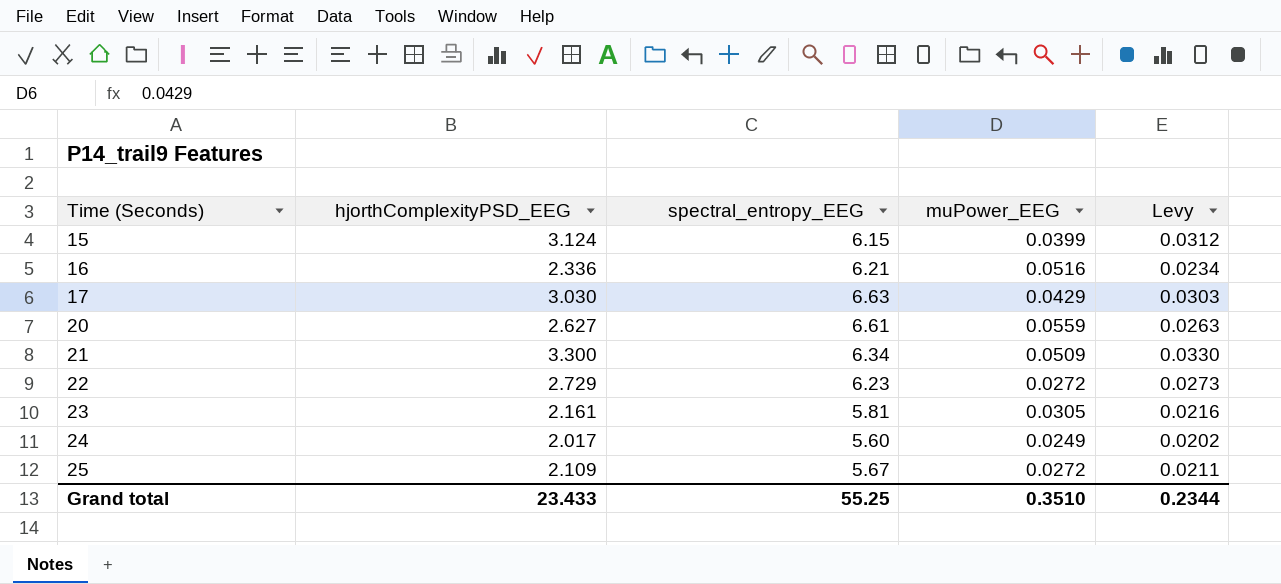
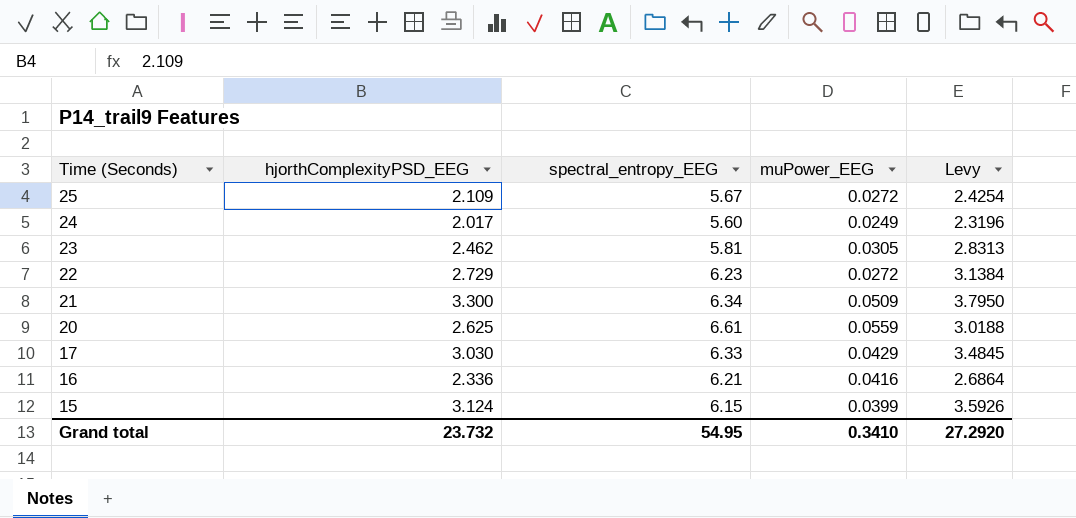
row order: Time (Seconds) ascending -> Time (Seconds) descending
column Levy | formula: [hjorthComplexityPSD_EEG] * 0.01 -> [hjorthComplexityPSD_EEG] * 1.15
23 | hjorthComplexityPSD_EEG: 2.161 -> 2.462
20 | hjorthComplexityPSD_EEG: 2.627 -> 2.625
17 | spectral_entropy_EEG: 6.63 -> 6.33
16 | muPower_EEG: 0.0516 -> 0.0416
Grand total | hjorthComplexityPSD_EEG: 23.433 -> 23.732
Grand total | spectral_entropy_EEG: 55.25 -> 54.95
Grand total | muPower_EEG: 0.3510 -> 0.3410
Grand total | Levy: 0.2344 -> 27.2920

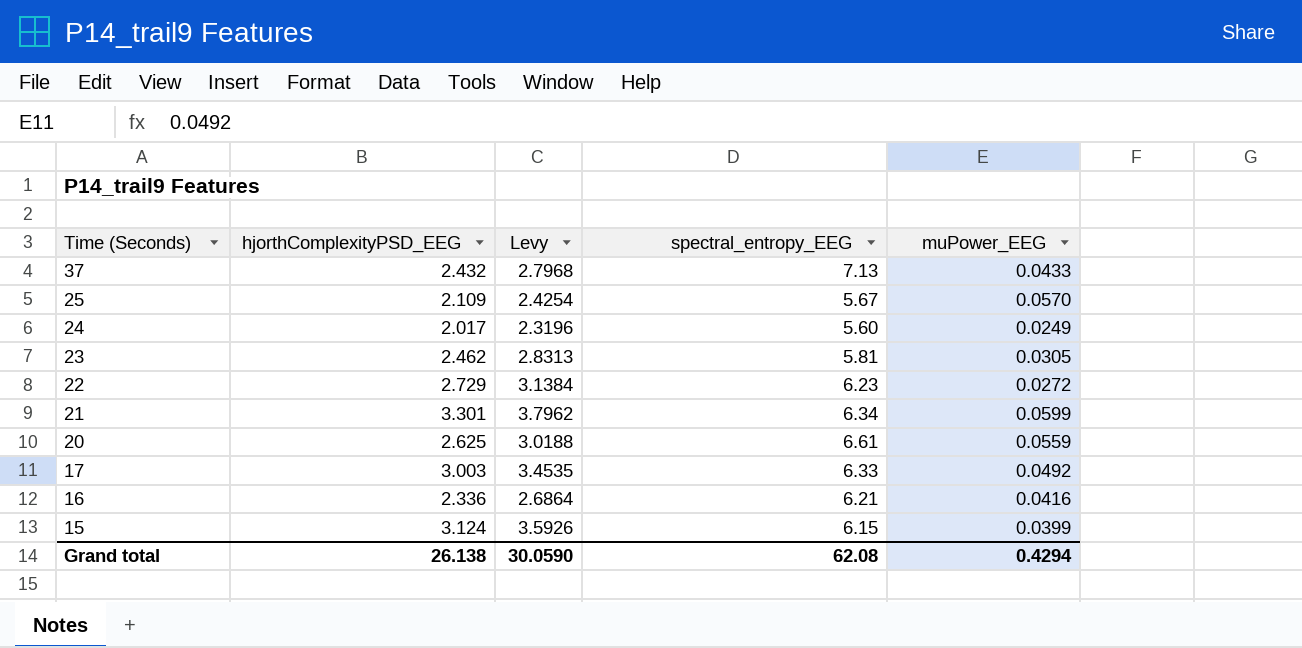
column Levy | position: 5 -> 3
row 37: none -> 2.432 | 2.7968 | 7.13 | 0.0433
25 | muPower_EEG: 0.0272 -> 0.0570
21 | hjorthComplexityPSD_EEG: 3.300 -> 3.301
21 | Levy: 3.7950 -> 3.7962
21 | muPower_EEG: 0.0509 -> 0.0599
17 | hjorthComplexityPSD_EEG: 3.030 -> 3.003
17 | Levy: 3.4845 -> 3.4535
17 | muPower_EEG: 0.0429 -> 0.0492
Grand total | hjorthComplexityPSD_EEG: 23.732 -> 26.138
Grand total | Levy: 27.2920 -> 30.0590
Grand total | spectral_entropy_EEG: 54.95 -> 62.08
Grand total | muPower_EEG: 0.3410 -> 0.4294

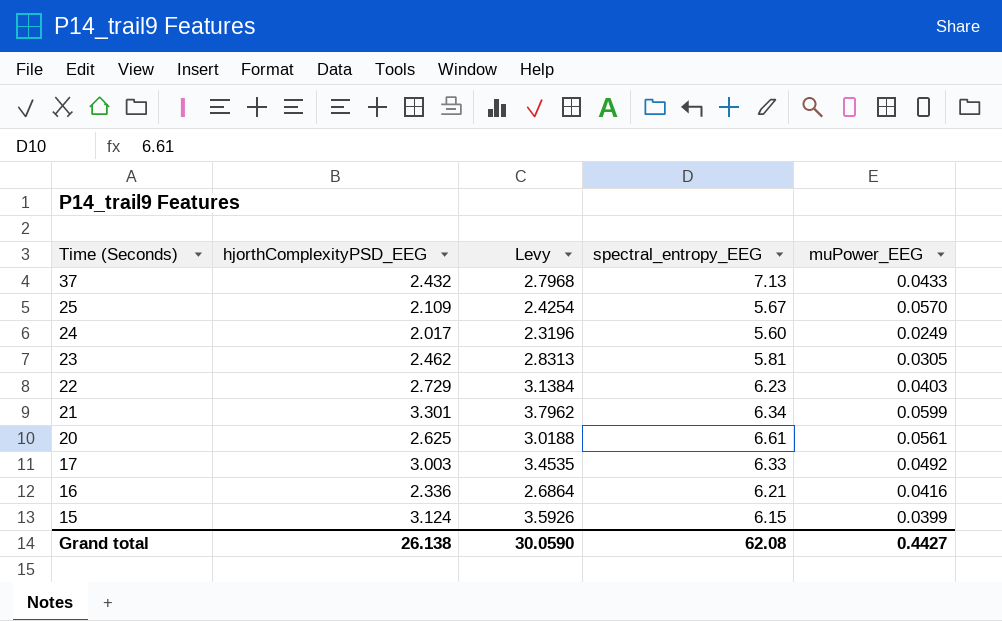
22 | muPower_EEG: 0.0272 -> 0.0403
20 | muPower_EEG: 0.0559 -> 0.0561
Grand total | muPower_EEG: 0.4294 -> 0.4427

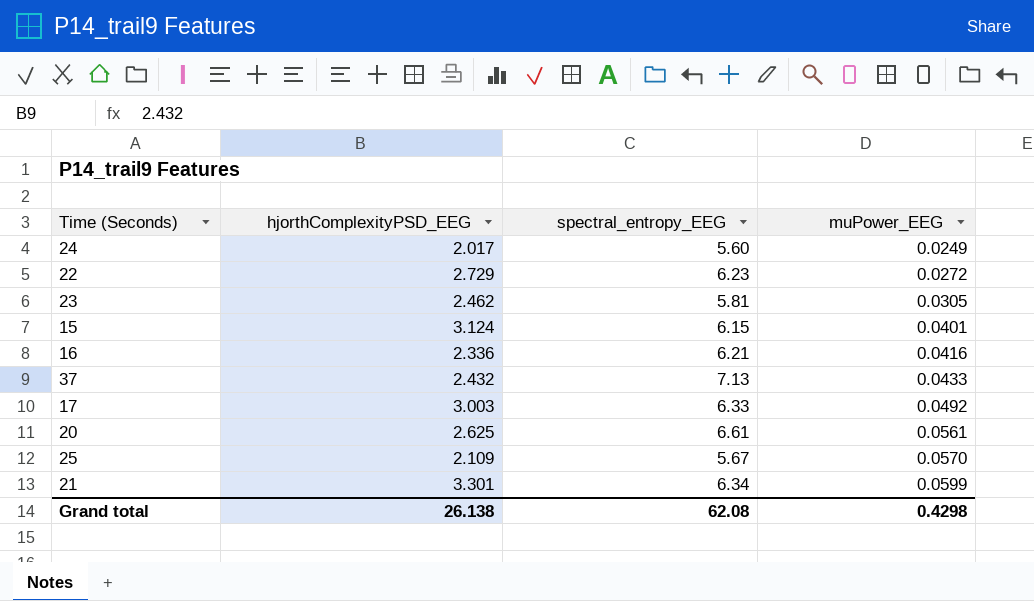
row order: Time (Seconds) descending -> muPower_EEG ascending
column Levy | formula: [hjorthComplexityPSD_EEG] * 1.15 -> none
22 | muPower_EEG: 0.0403 -> 0.0272
15 | muPower_EEG: 0.0399 -> 0.0401
Grand total | muPower_EEG: 0.4427 -> 0.4298

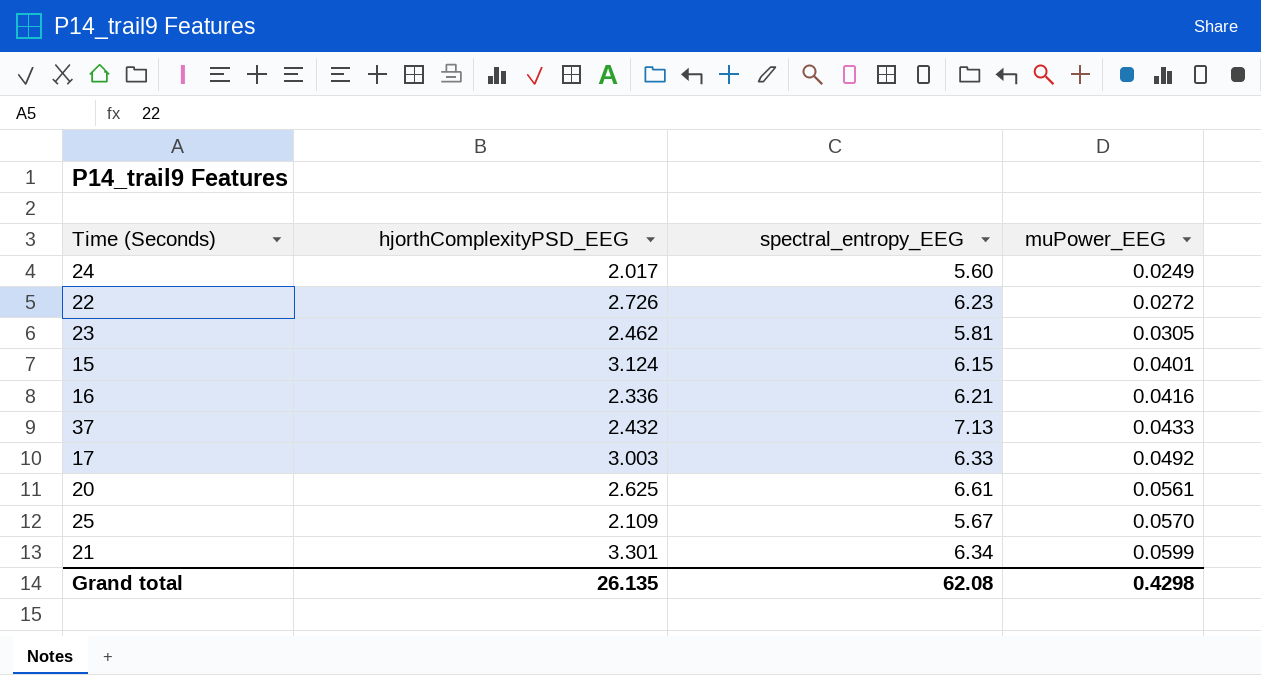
22 | hjorthComplexityPSD_EEG: 2.729 -> 2.726
Grand total | hjorthComplexityPSD_EEG: 26.138 -> 26.135

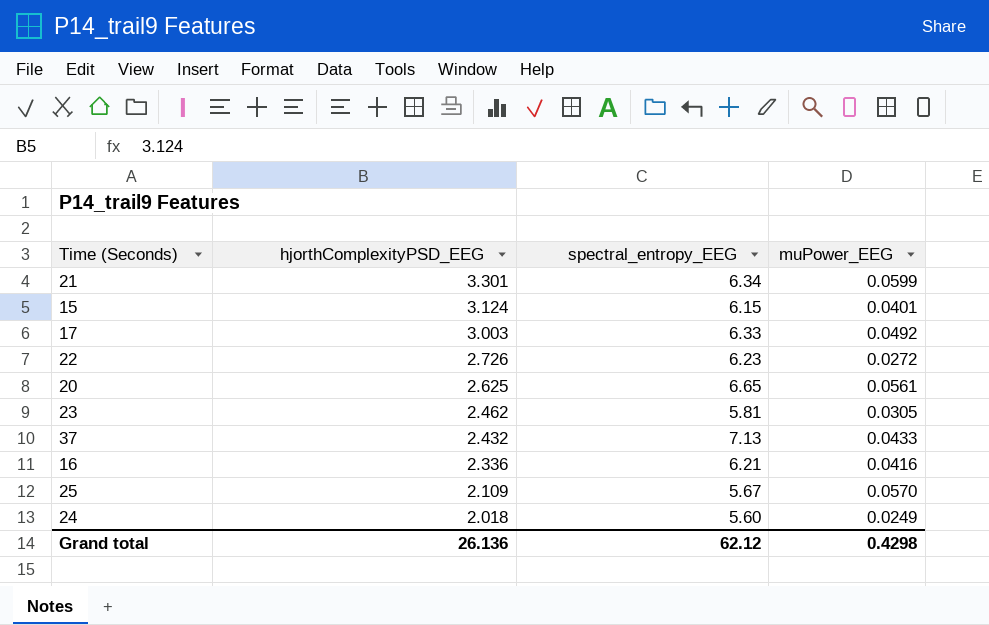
row order: muPower_EEG ascending -> hjorthComplexityPSD_EEG descending
20 | spectral_entropy_EEG: 6.61 -> 6.65
24 | hjorthComplexityPSD_EEG: 2.017 -> 2.018
Grand total | hjorthComplexityPSD_EEG: 26.135 -> 26.136
Grand total | spectral_entropy_EEG: 62.08 -> 62.12

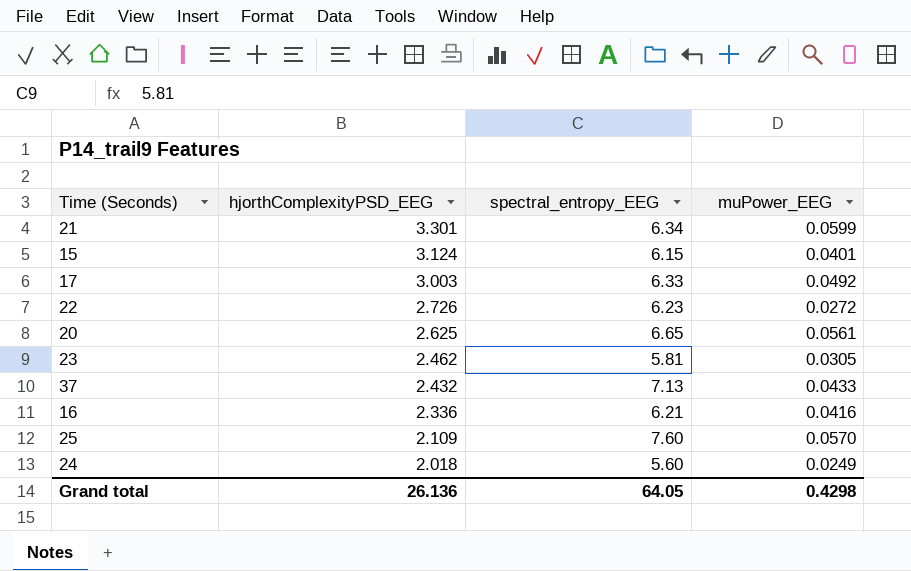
25 | spectral_entropy_EEG: 5.67 -> 7.60
Grand total | spectral_entropy_EEG: 62.12 -> 64.05

